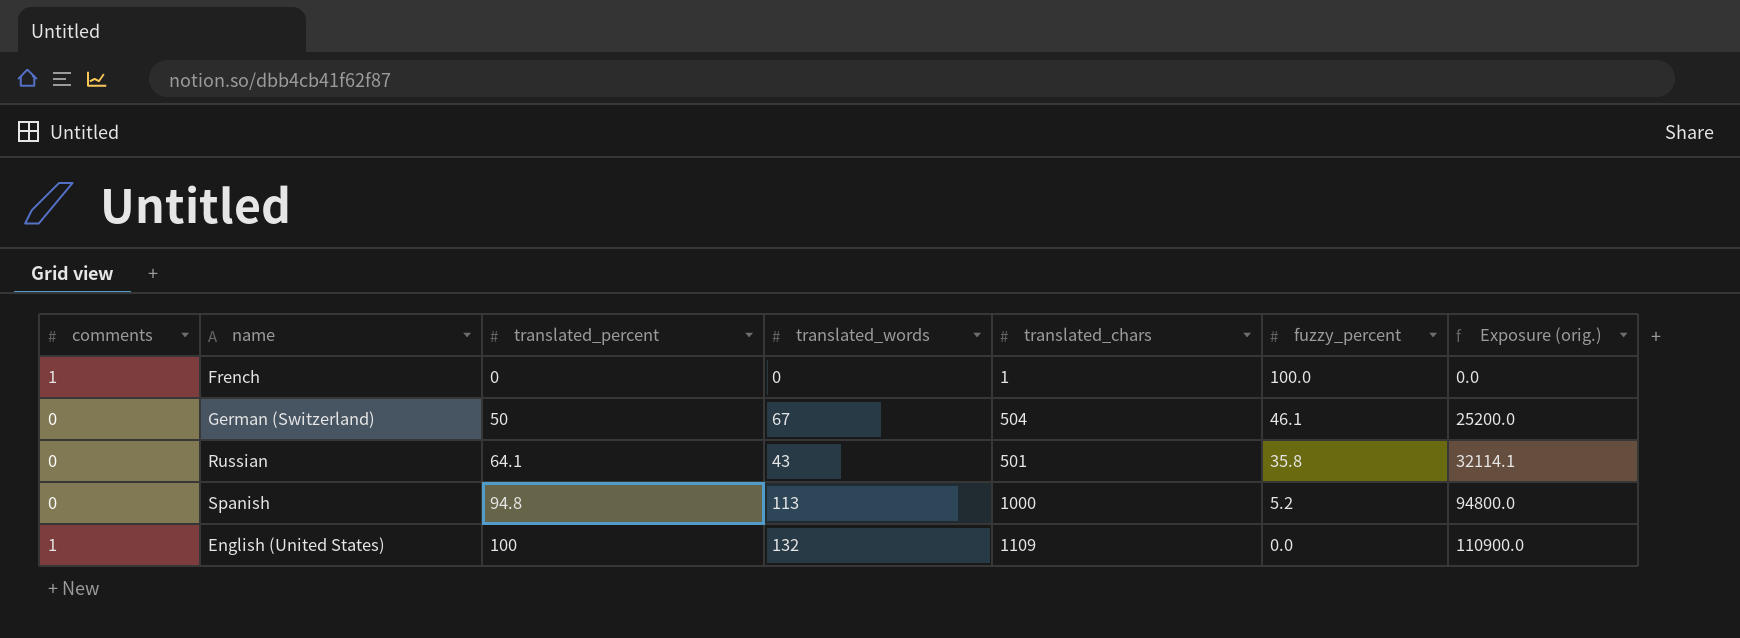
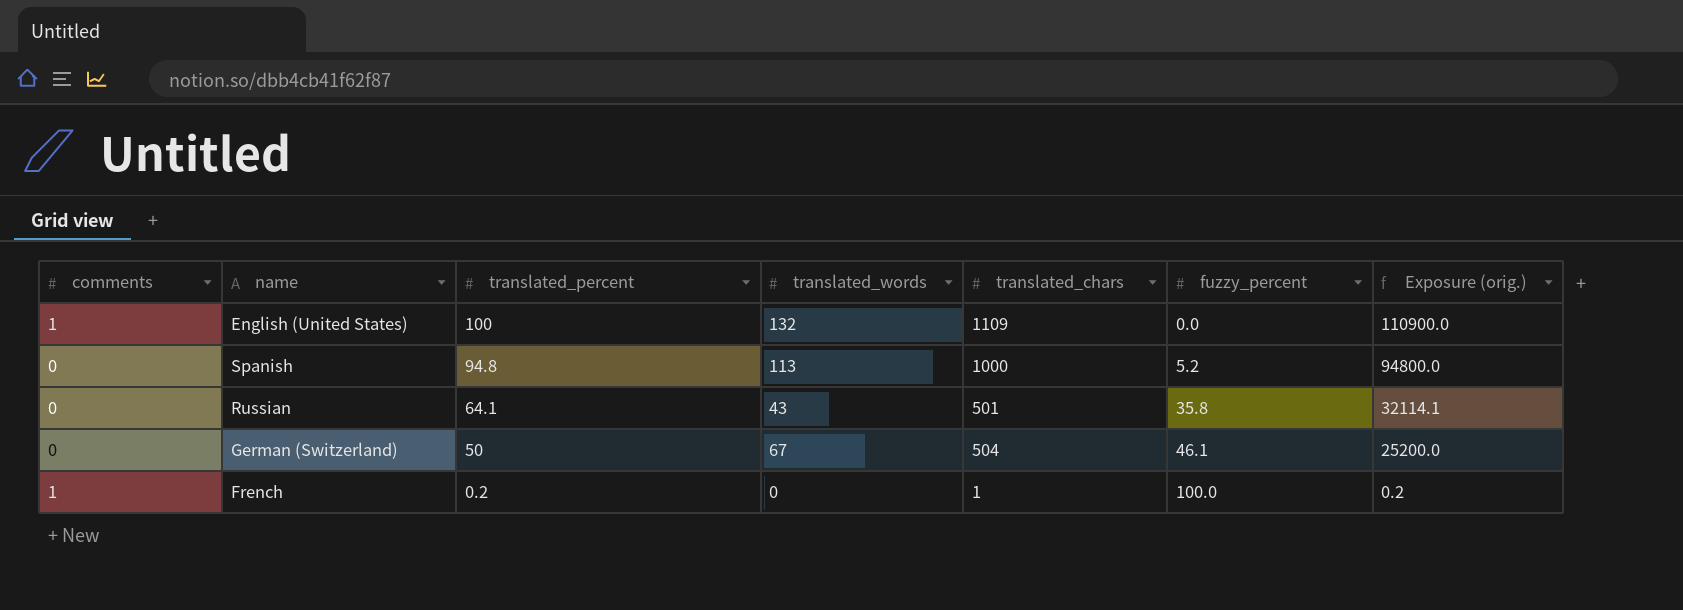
row order: translated_percent ascending -> translated_percent descending
French | translated_percent: 0 -> 0.2
French | Exposure (orig.): 0.0 -> 0.2

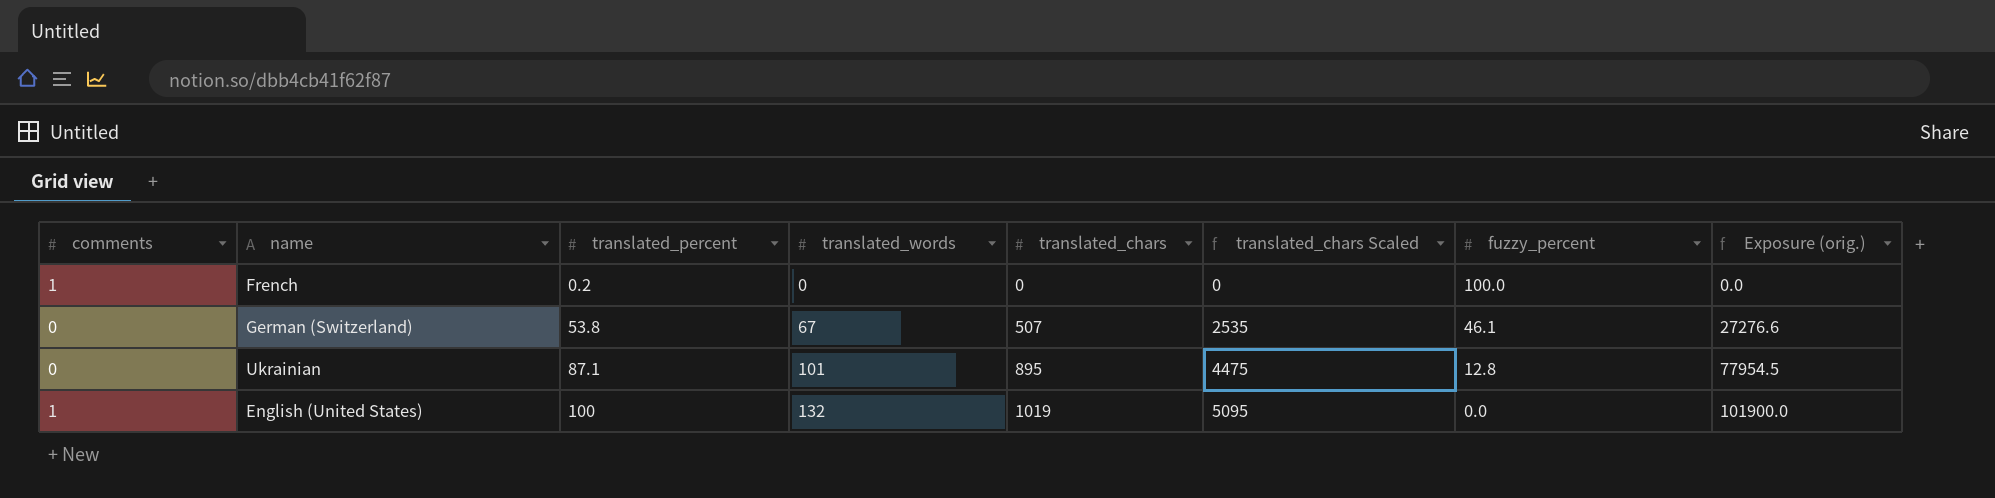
row order: translated_percent descending -> translated_percent ascending
column translated_chars Scaled | formula: none -> [translated_chars] * 5
row Spanish: 0 | 94.8 | 113 | 1000 | 5.2 | 94800.0 -> none
row Russian: 0 | 64.1 | 43 | 501 | 35.8 | 32114.1 -> none
French | translated_chars: 1 -> 0
French | Exposure (orig.): 0.2 -> 0.0
German (Switzerland) | translated_percent: 50 -> 53.8
German (Switzerland) | translated_chars: 504 -> 507
German (Switzerland) | Exposure (orig.): 25200.0 -> 27276.6
row Ukrainian: none -> 0 | 87.1 | 101 | 895 | 4475 | 12.8 | 77954.5
English (United States) | translated_chars: 1109 -> 1019
English (United States) | Exposure (orig.): 110900.0 -> 101900.0

